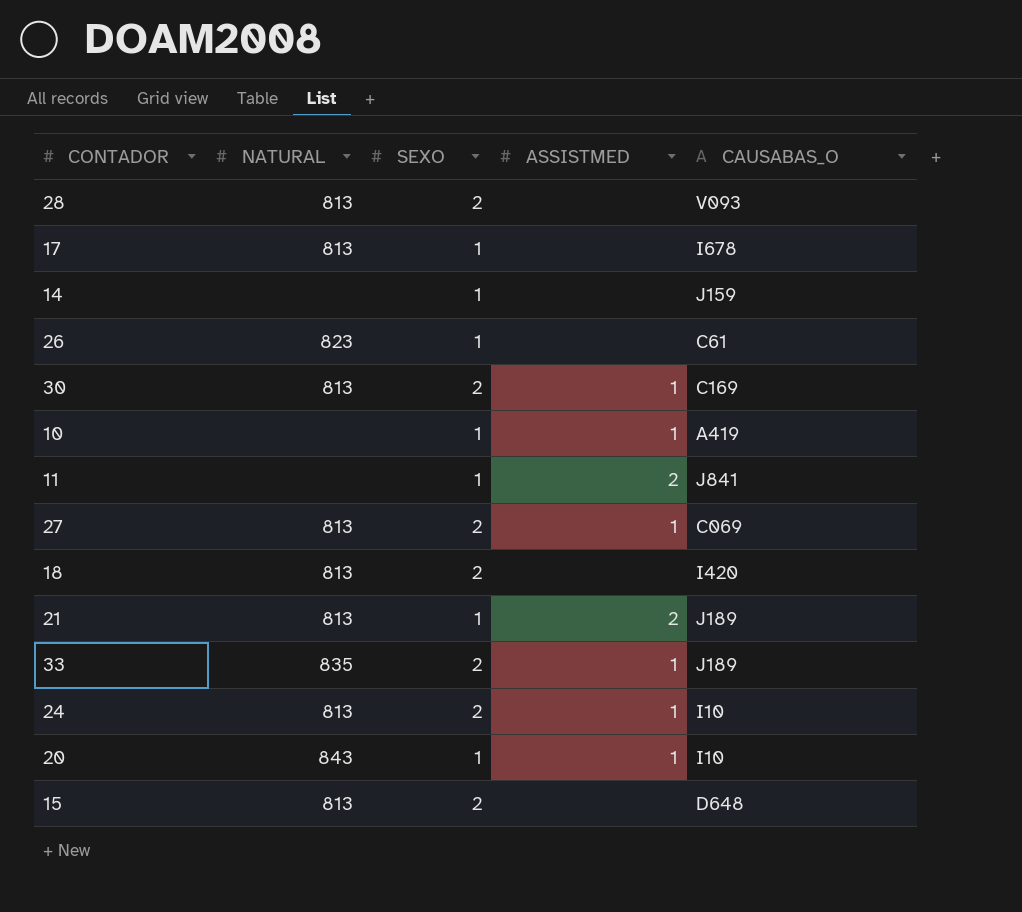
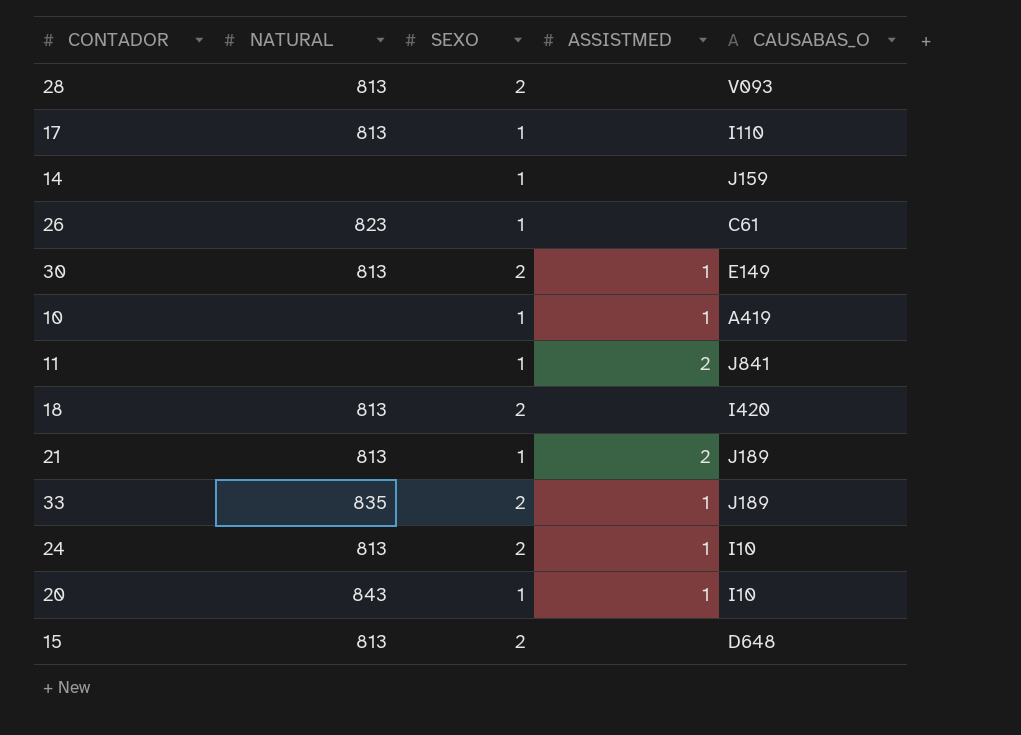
row 27: 813 | 2 | 1 | C069 -> none
17 | CAUSABAS_O: I678 -> I110
30 | CAUSABAS_O: C169 -> E149

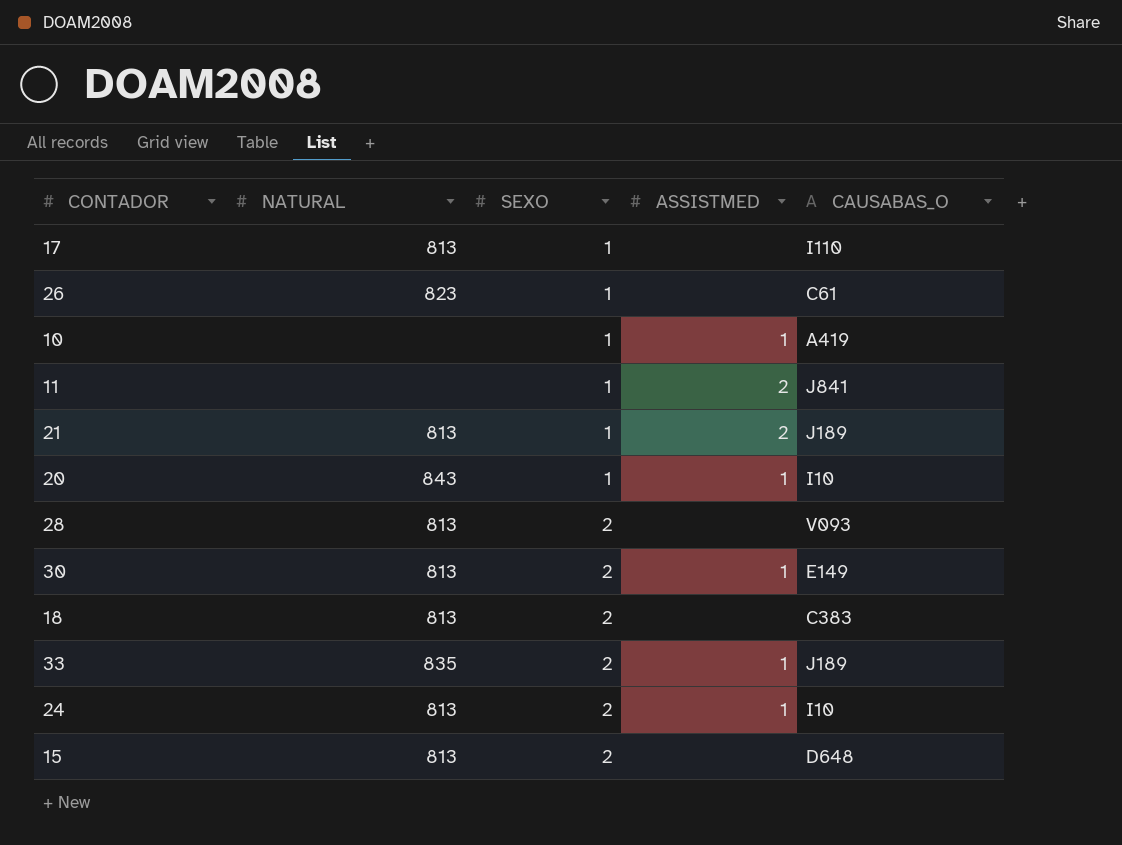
row order: none -> SEXO ascending
row 14: none | 1 | none | J159 -> none
18 | CAUSABAS_O: I420 -> C383

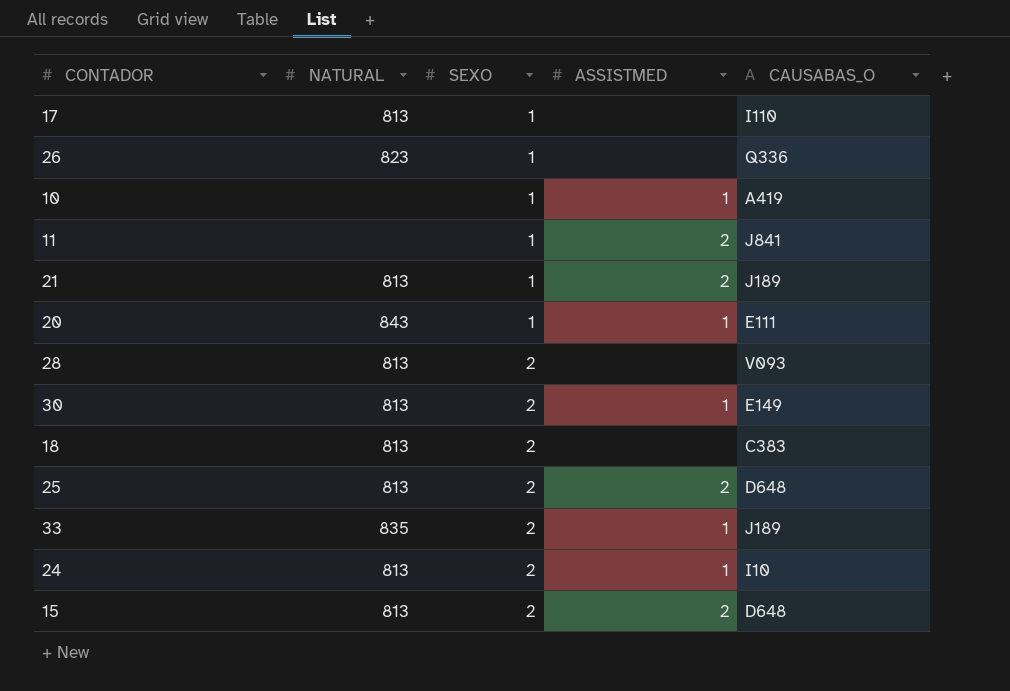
26 | CAUSABAS_O: C61 -> Q336
20 | CAUSABAS_O: I10 -> E111
row 25: none -> 813 | 2 | 2 | D648
15 | ASSISTMED: none -> 2

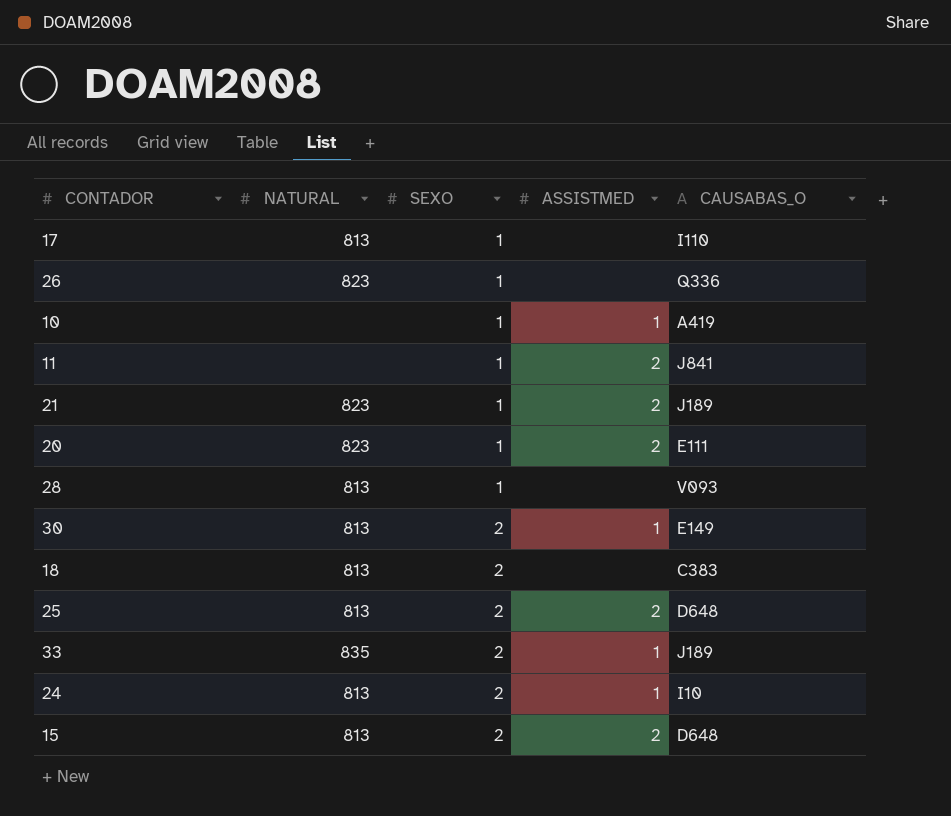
21 | NATURAL: 813 -> 823
20 | NATURAL: 843 -> 823
20 | ASSISTMED: 1 -> 2
28 | SEXO: 2 -> 1

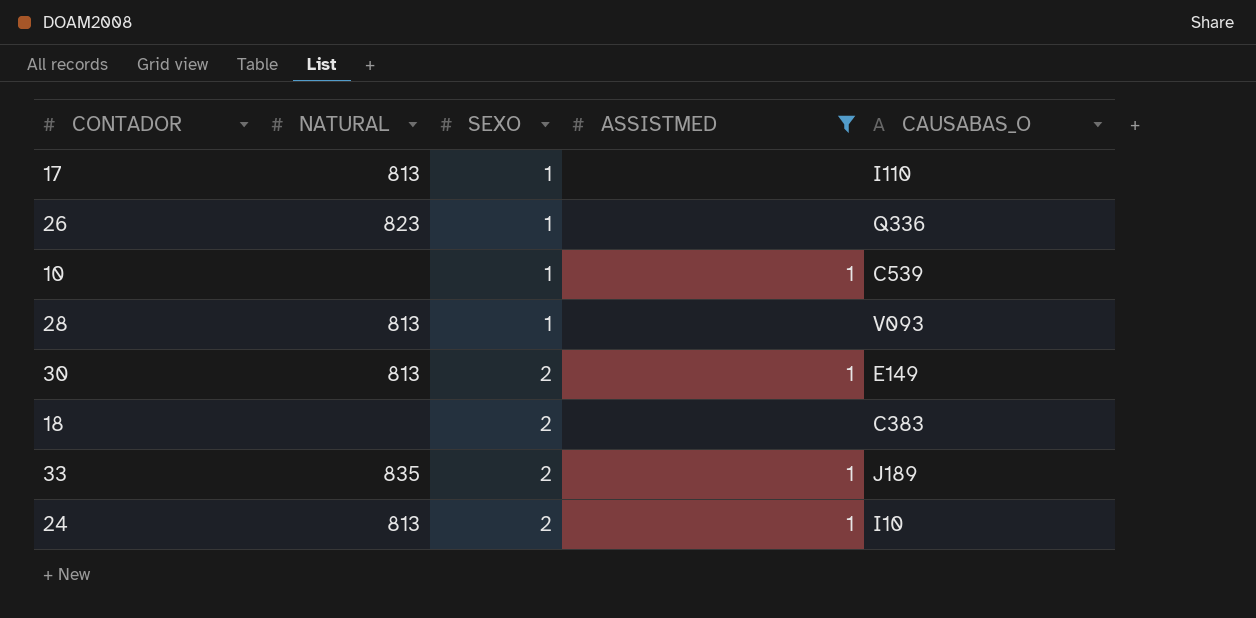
filter: none -> ASSISTMED != 2
10 | CAUSABAS_O: A419 -> C539
18 | NATURAL: 813 -> none

